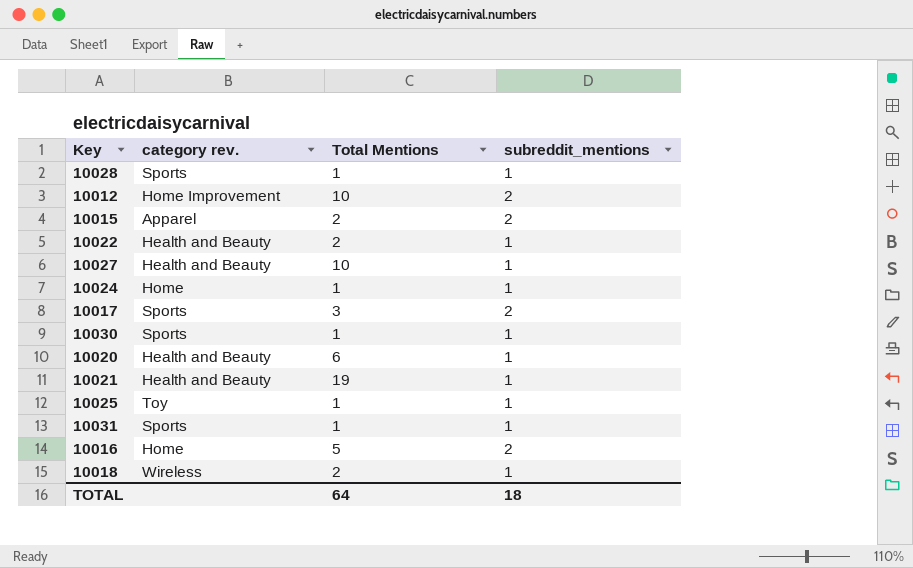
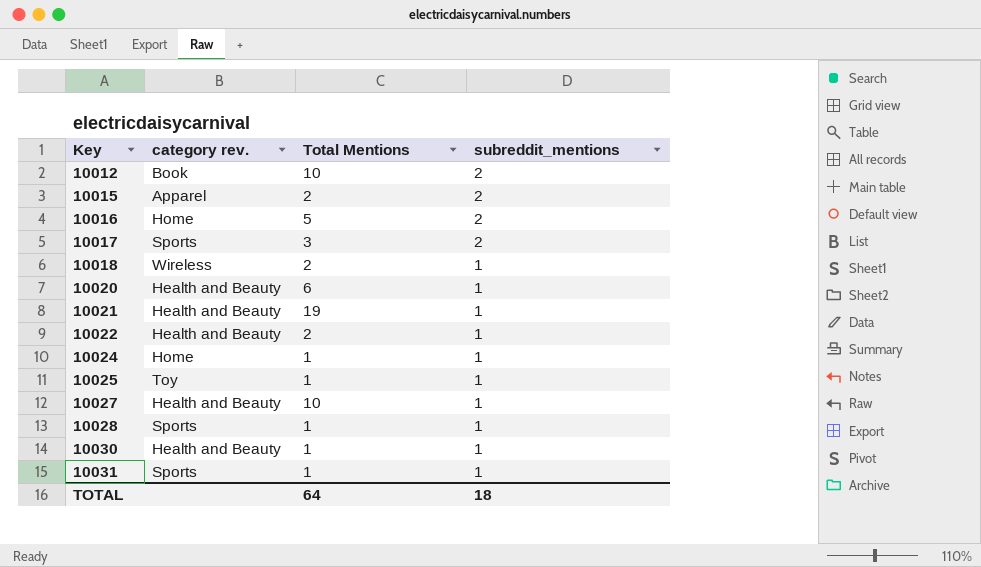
row order: none -> Key ascending
10012 | category rev.: Home Improvement -> Book
10030 | category rev.: Sports -> Health and Beauty

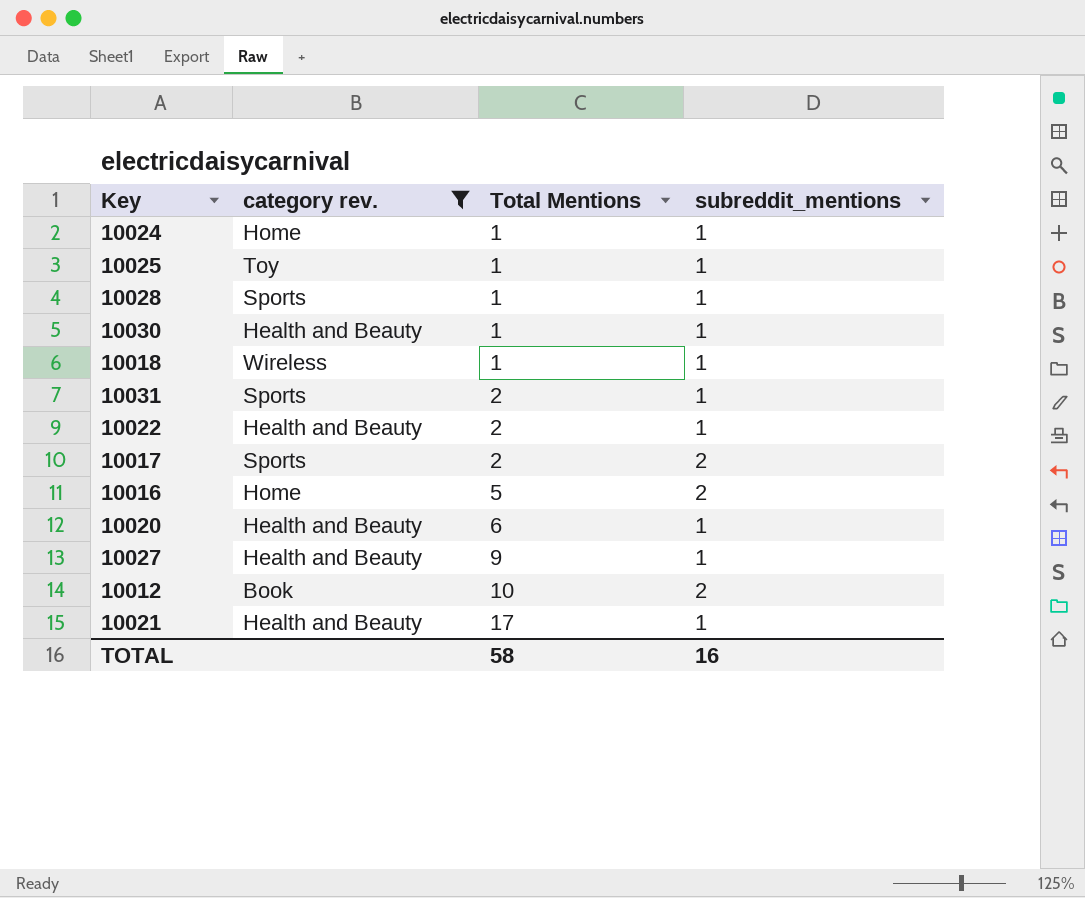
filter: none -> category rev. != Apparel
row order: Key ascending -> Total Mentions ascending
10018 | Total Mentions: 2 -> 1
10031 | Total Mentions: 1 -> 2
10017 | Total Mentions: 3 -> 2
10027 | Total Mentions: 10 -> 9
10021 | Total Mentions: 19 -> 17
TOTAL | Total Mentions: 64 -> 58
TOTAL | subreddit_mentions: 18 -> 16

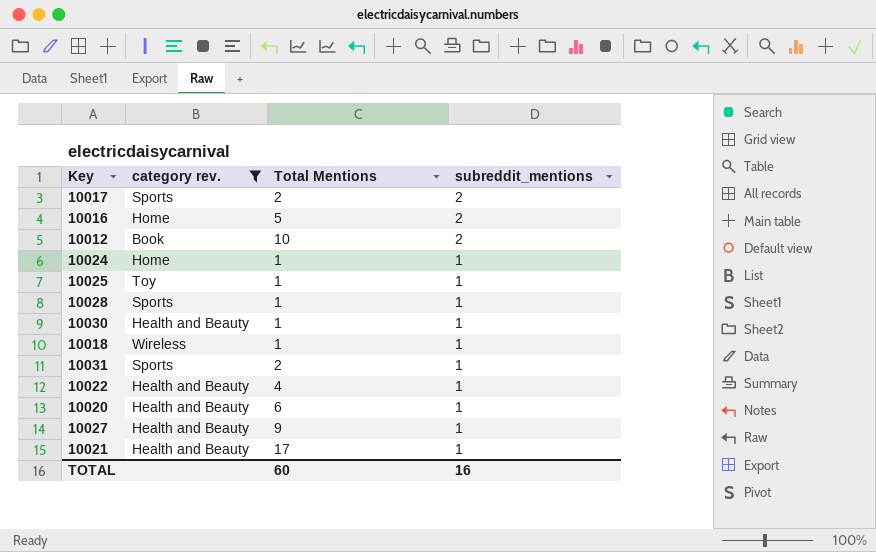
row order: Total Mentions ascending -> subreddit_mentions descending
10022 | Total Mentions: 2 -> 4
TOTAL | Total Mentions: 58 -> 60

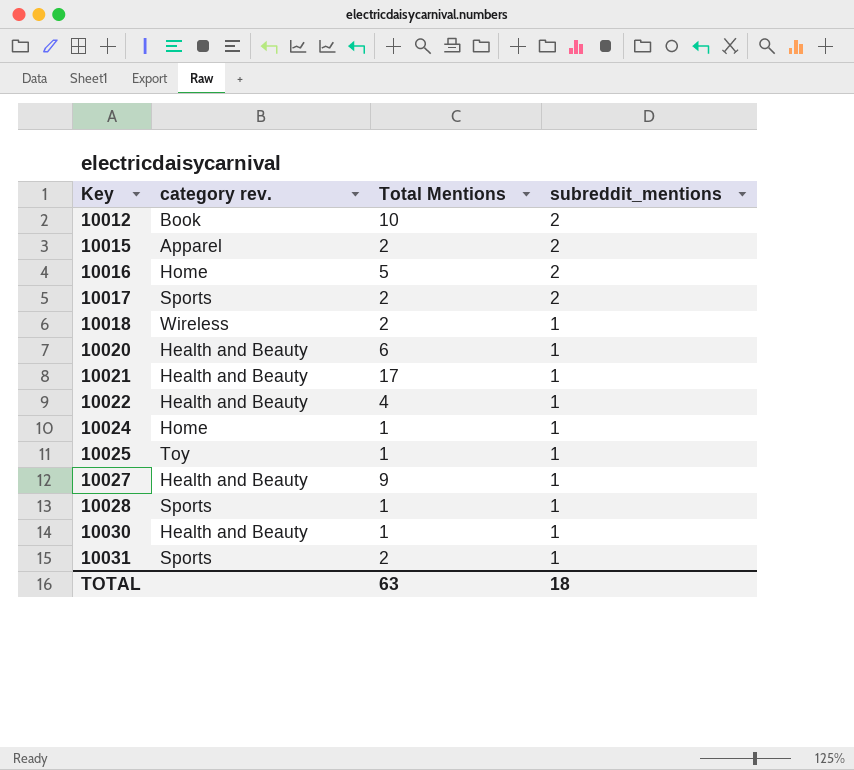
filter: category rev. != Apparel -> none
row order: subreddit_mentions descending -> Key ascending
10018 | Total Mentions: 1 -> 2
TOTAL | Total Mentions: 60 -> 63
TOTAL | subreddit_mentions: 16 -> 18

